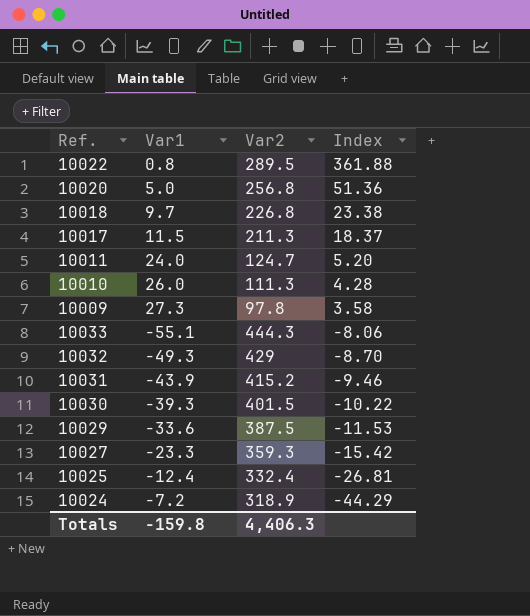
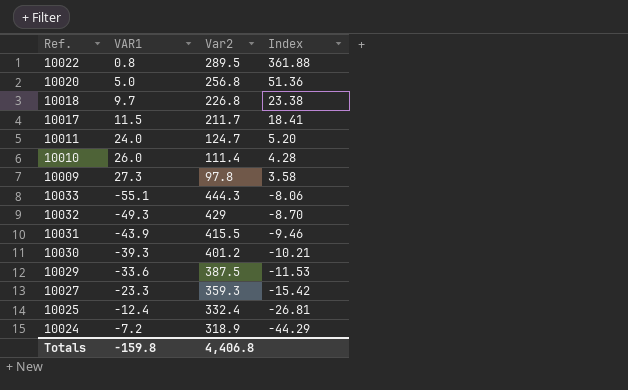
column name: Var1 -> VAR1
10017 | Var2: 211.3 -> 211.7
10017 | Index: 18.37 -> 18.41
10010 | Var2: 111.3 -> 111.4
10031 | Var2: 415.2 -> 415.5
10030 | Var2: 401.5 -> 401.2
10030 | Index: -10.22 -> -10.21
Totals | Var2: 4,406.3 -> 4,406.8

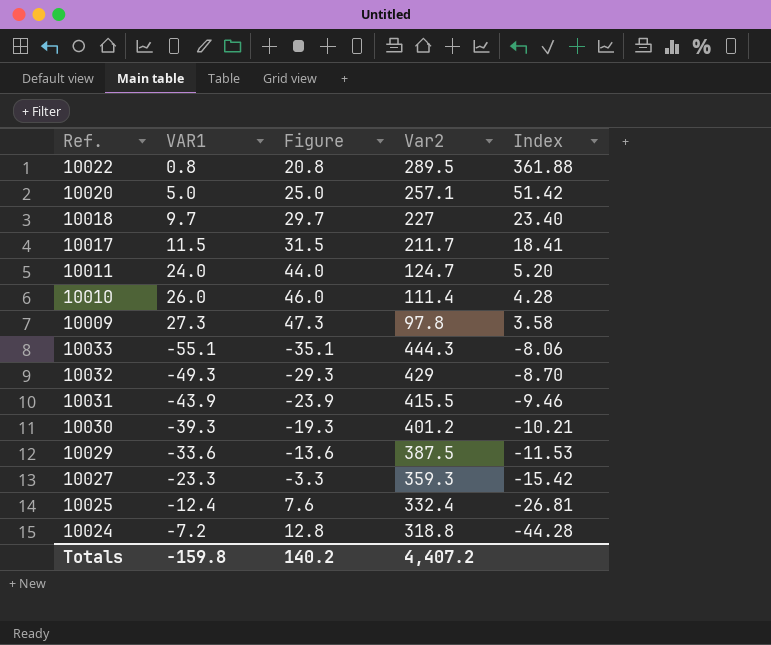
column Figure | formula: none -> [VAR1] + 20
10020 | Var2: 256.8 -> 257.1
10020 | Index: 51.36 -> 51.42
10018 | Var2: 226.8 -> 227
10018 | Index: 23.38 -> 23.40
10024 | Var2: 318.9 -> 318.8
10024 | Index: -44.29 -> -44.28
Totals | Var2: 4,406.8 -> 4,407.2

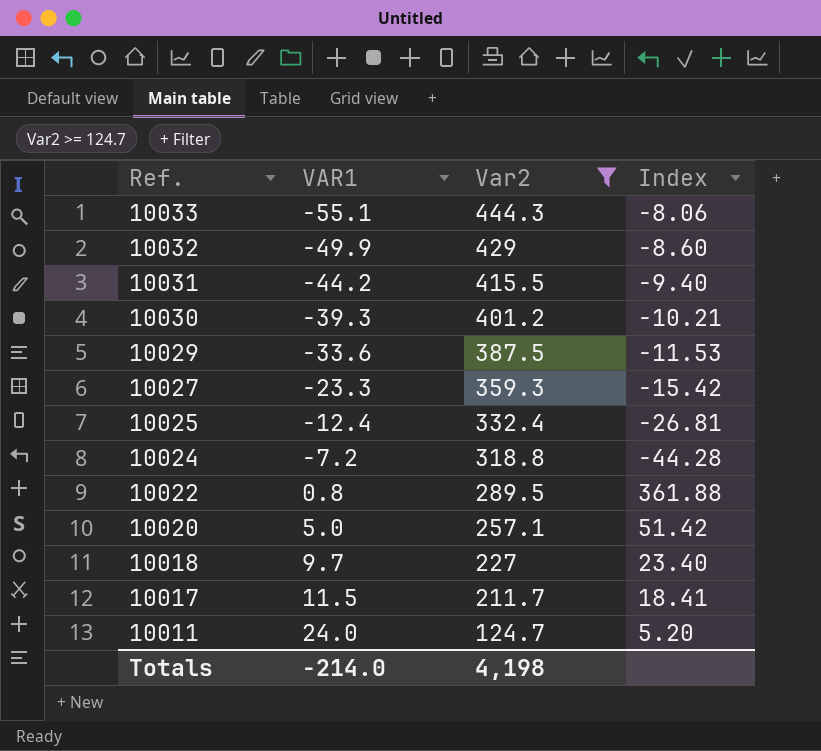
filter: none -> Var2 >= 124.7
row order: Index descending -> Ref. descending
column Figure | formula: [VAR1] + 20 -> none
10032 | VAR1: -49.3 -> -49.9
10032 | Index: -8.70 -> -8.60
10031 | VAR1: -43.9 -> -44.2
10031 | Index: -9.46 -> -9.40
Totals | VAR1: -159.8 -> -214.0
Totals | Var2: 4,407.2 -> 4,198

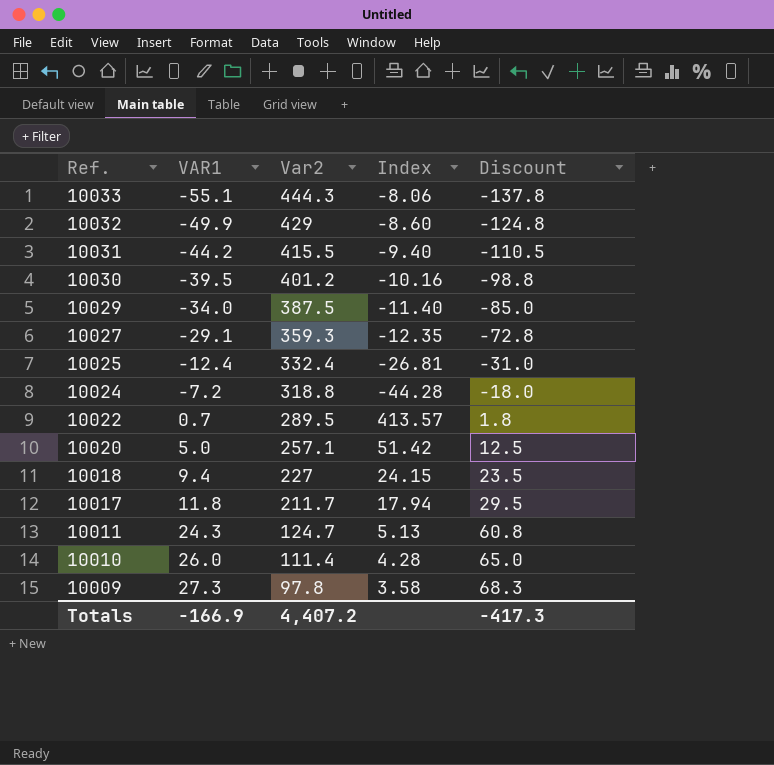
filter: Var2 >= 124.7 -> none
column Discount | formula: none -> [VAR1] * 2.5
10030 | VAR1: -39.3 -> -39.5
10030 | Index: -10.21 -> -10.16
10029 | VAR1: -33.6 -> -34.0
10029 | Index: -11.53 -> -11.40
10027 | VAR1: -23.3 -> -29.1
10027 | Index: -15.42 -> -12.35
10022 | VAR1: 0.8 -> 0.7
10022 | Index: 361.88 -> 413.57
10018 | VAR1: 9.7 -> 9.4
10018 | Index: 23.40 -> 24.15
10017 | VAR1: 11.5 -> 11.8
10017 | Index: 18.41 -> 17.94
10011 | VAR1: 24.0 -> 24.3
10011 | Index: 5.20 -> 5.13
Totals | VAR1: -214.0 -> -166.9
Totals | Var2: 4,198 -> 4,407.2

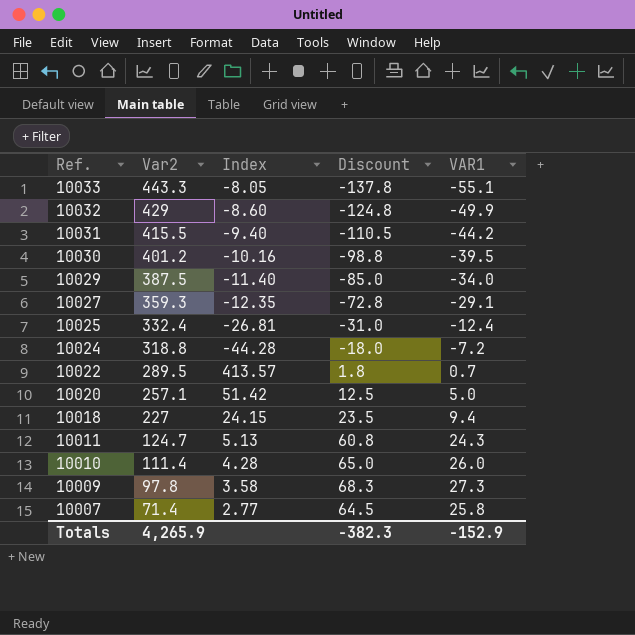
column VAR1 | position: 2 -> 5
row 10017: 11.8 | 211.7 | 17.94 | 29.5 -> none
10033 | Var2: 444.3 -> 443.3
10033 | Index: -8.06 -> -8.05
row 10007: none -> 71.4 | 2.77 | 64.5 | 25.8
Totals | Var2: 4,407.2 -> 4,265.9
Totals | Discount: -417.3 -> -382.3
Totals | VAR1: -166.9 -> -152.9

